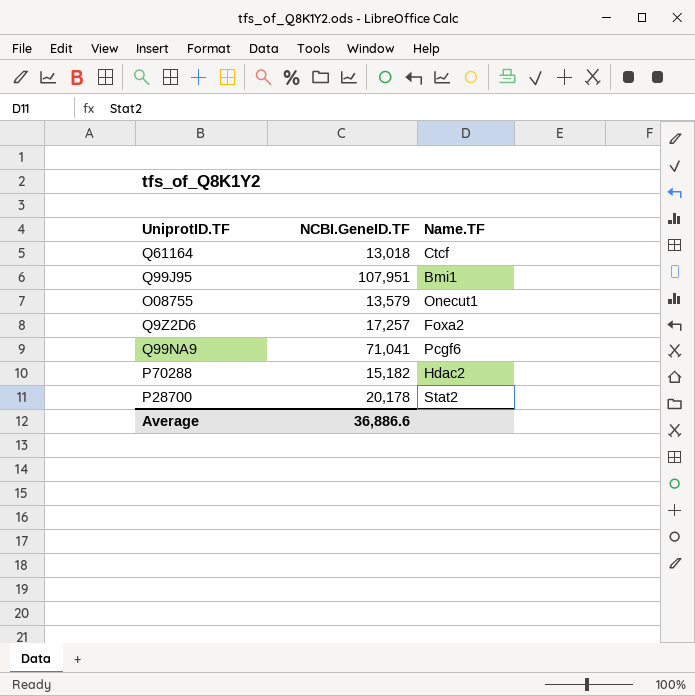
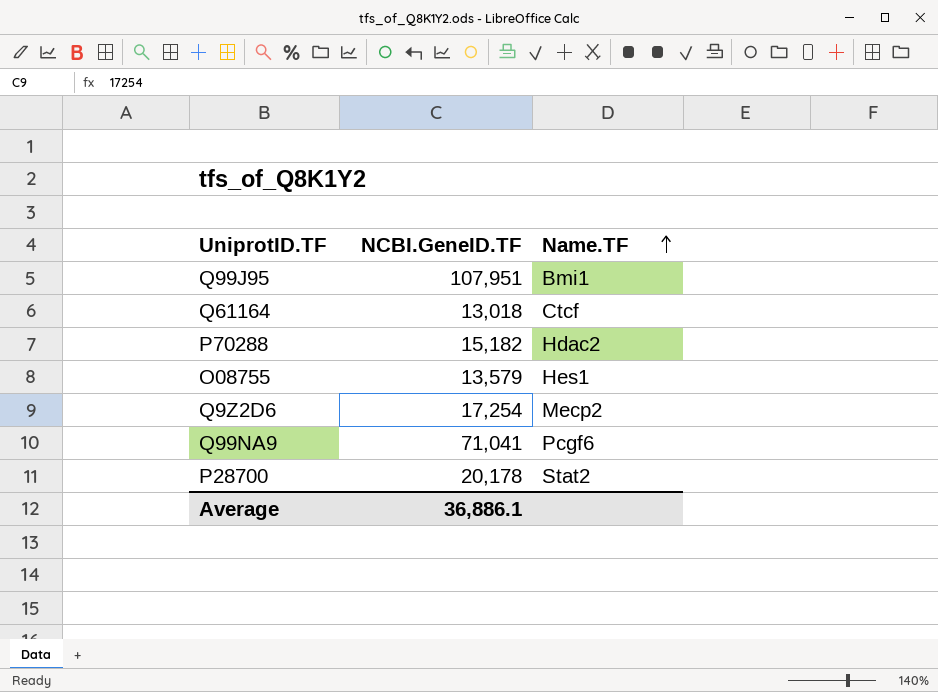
row order: none -> Name.TF ascending
O08755 | Name.TF: Onecut1 -> Hes1
Q9Z2D6 | NCBI.GeneID.TF: 17,257 -> 17,254
Q9Z2D6 | Name.TF: Foxa2 -> Mecp2
Average | NCBI.GeneID.TF: 36,886.6 -> 36,886.1

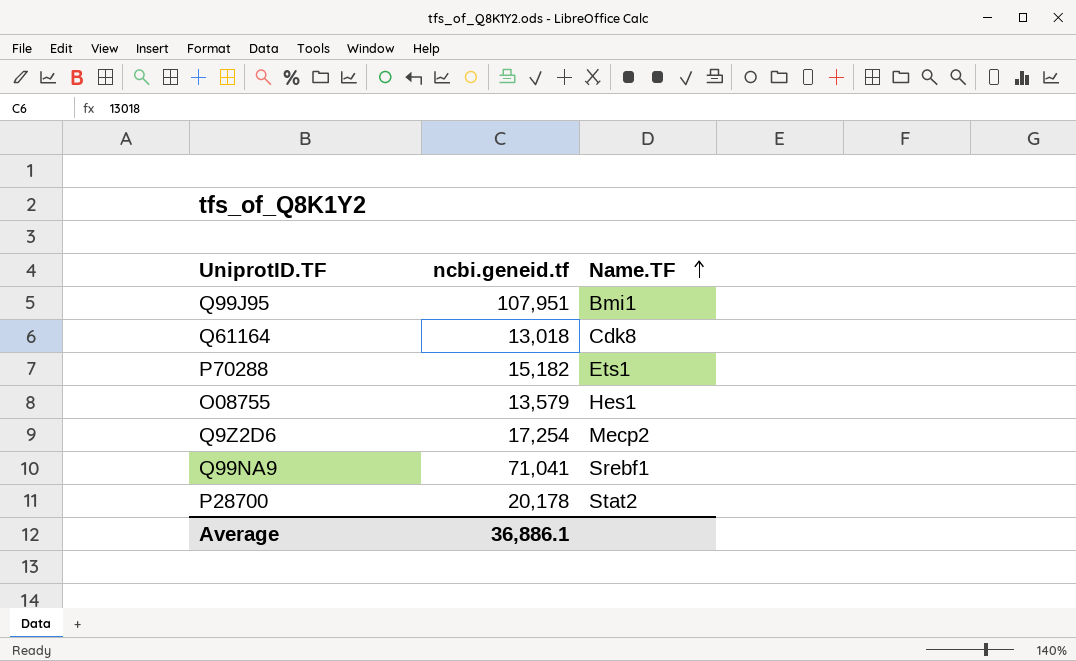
column name: NCBI.GeneID.TF -> ncbi.geneid.tf
Q61164 | Name.TF: Ctcf -> Cdk8
P70288 | Name.TF: Hdac2 -> Ets1
Q99NA9 | Name.TF: Pcgf6 -> Srebf1

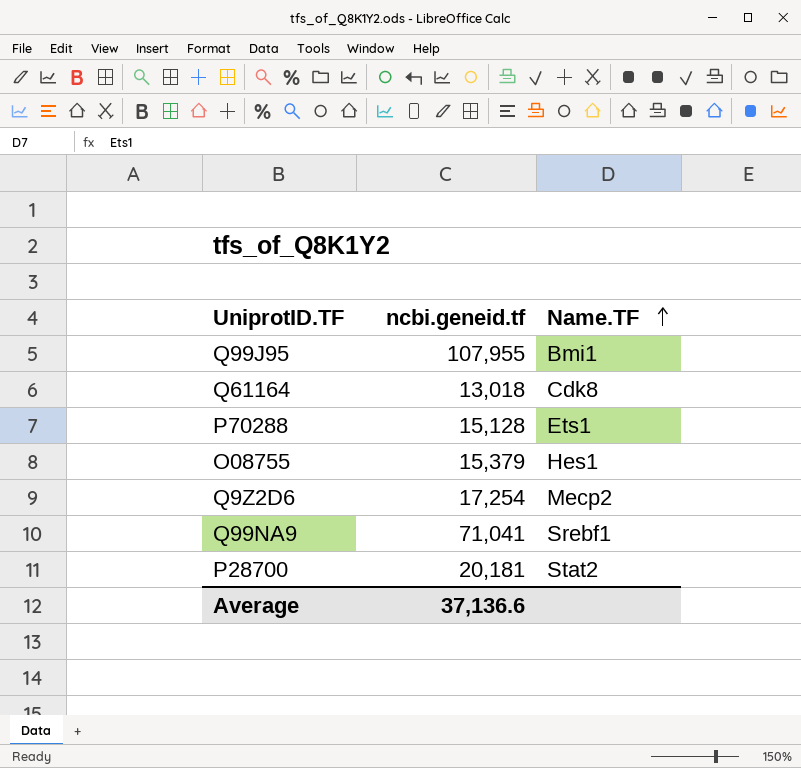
Q99J95 | ncbi.geneid.tf: 107,951 -> 107,955
P70288 | ncbi.geneid.tf: 15,182 -> 15,128
O08755 | ncbi.geneid.tf: 13,579 -> 15,379
P28700 | ncbi.geneid.tf: 20,178 -> 20,181
Average | ncbi.geneid.tf: 36,886.1 -> 37,136.6

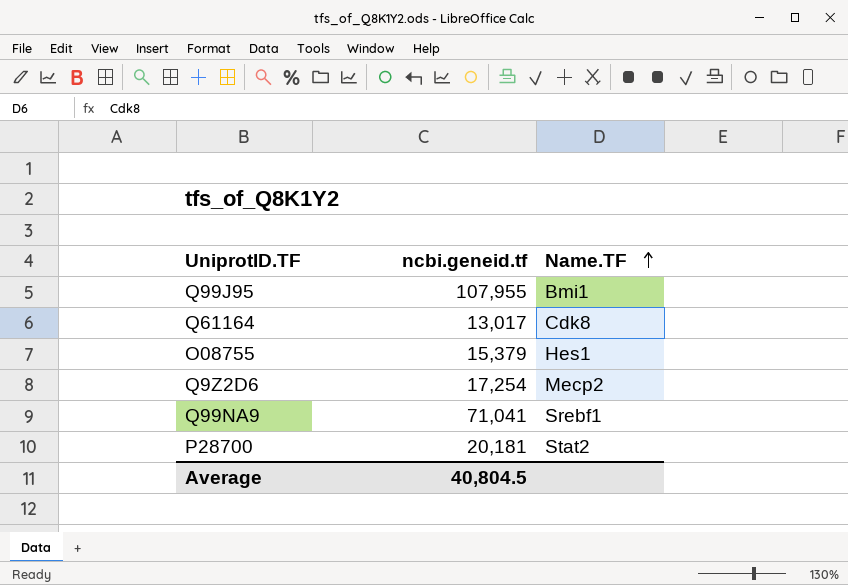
row P70288: 15,128 | Ets1 -> none
Q61164 | ncbi.geneid.tf: 13,018 -> 13,017
Average | ncbi.geneid.tf: 37,136.6 -> 40,804.5

